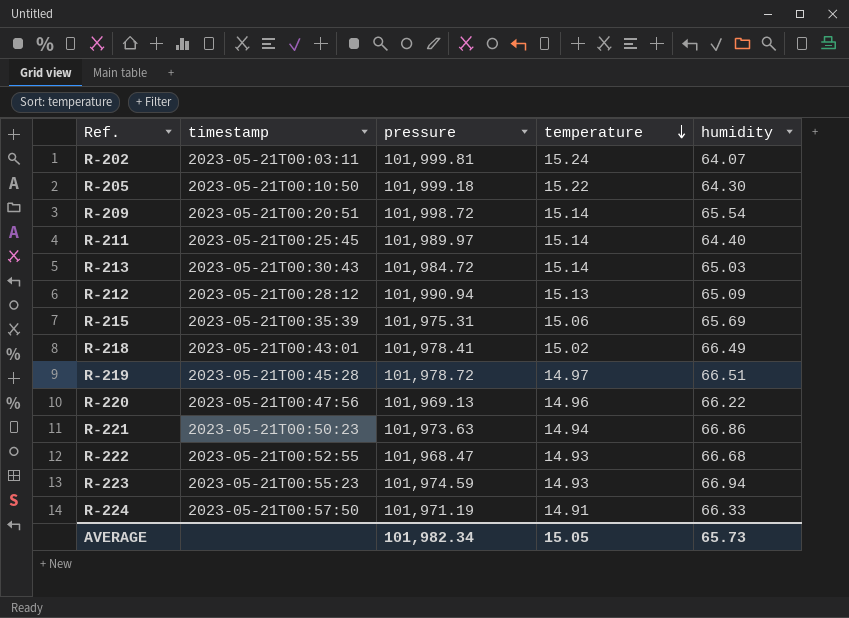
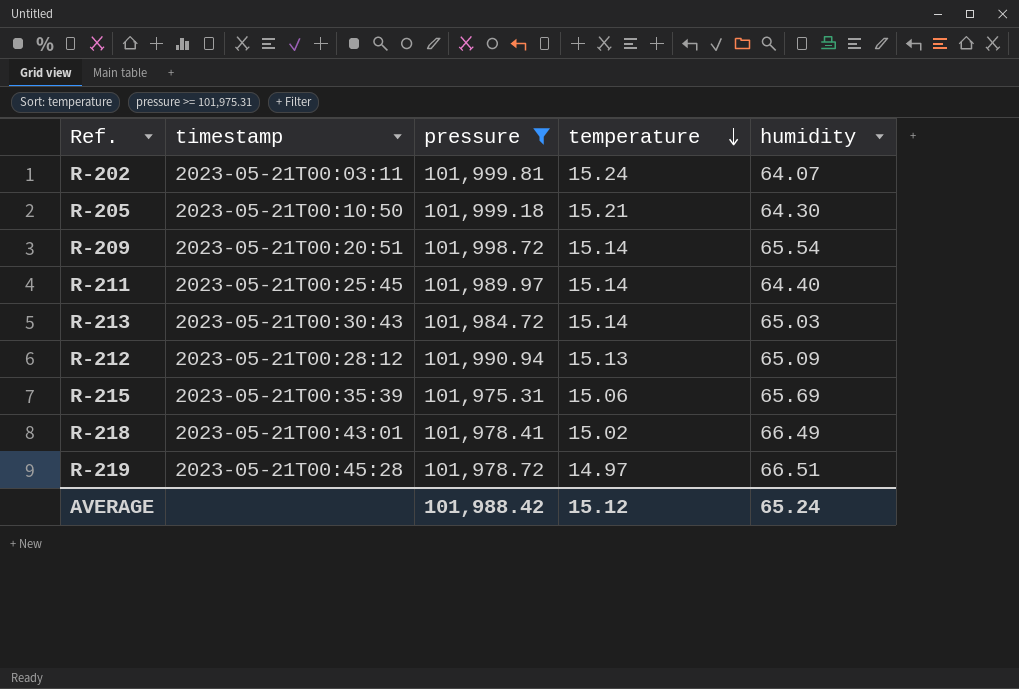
filter: none -> pressure >= 101,975.31
R-205 | temperature: 15.22 -> 15.21
AVERAGE | pressure: 101,982.34 -> 101,988.42
AVERAGE | temperature: 15.05 -> 15.12
AVERAGE | humidity: 65.73 -> 65.24

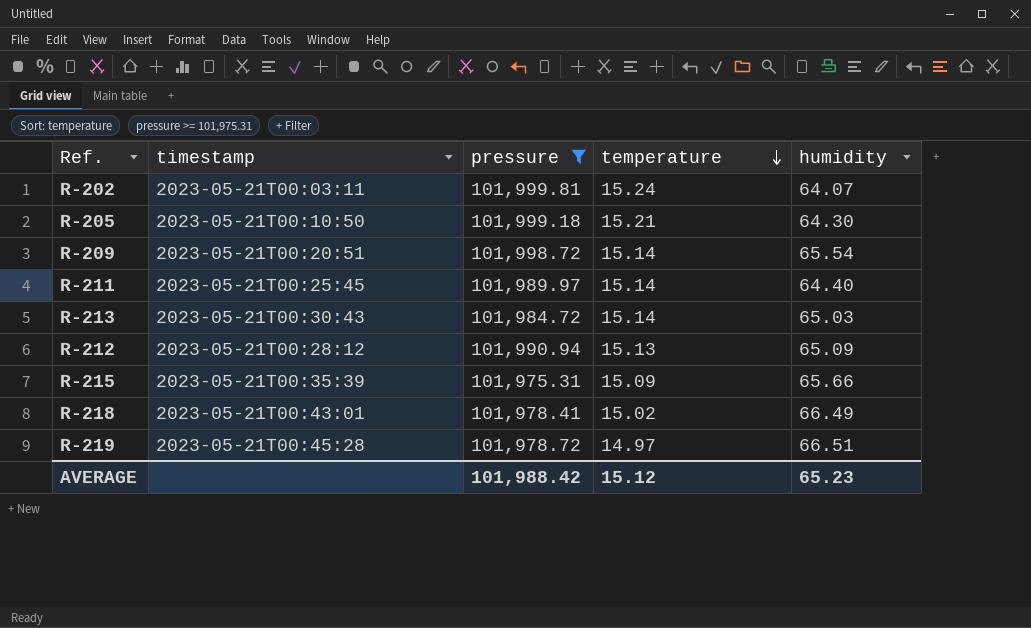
R-215 | temperature: 15.06 -> 15.09
R-215 | humidity: 65.69 -> 65.66
AVERAGE | humidity: 65.24 -> 65.23

